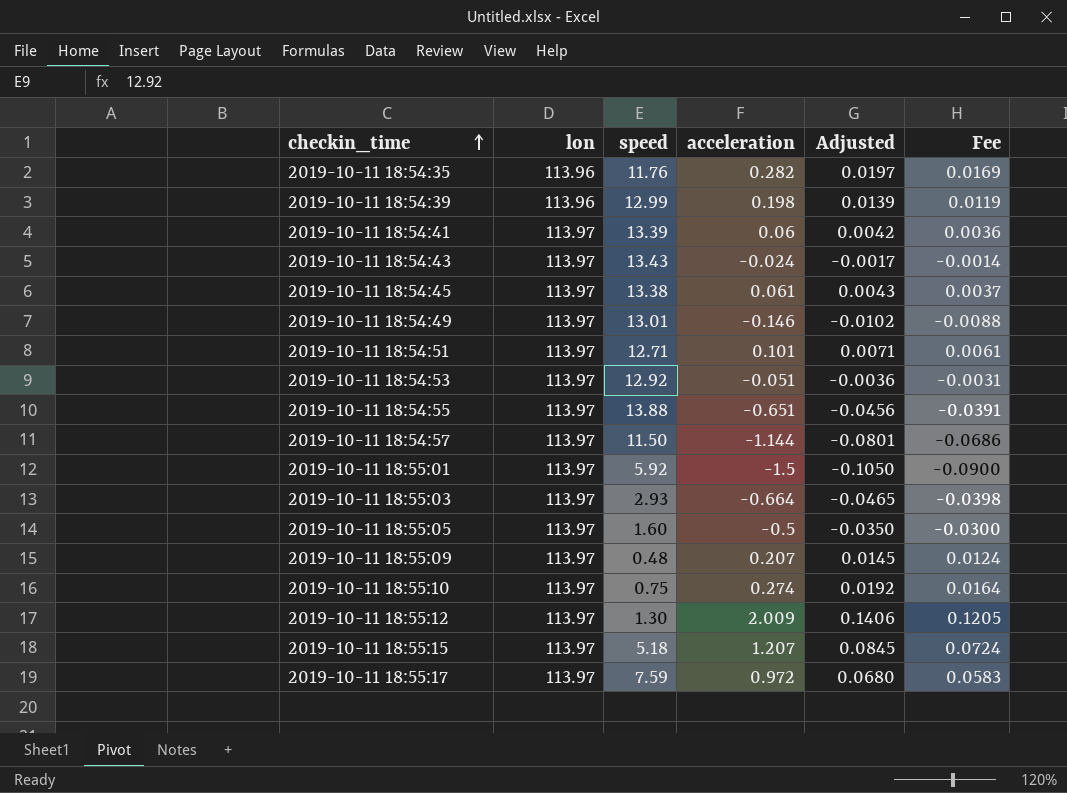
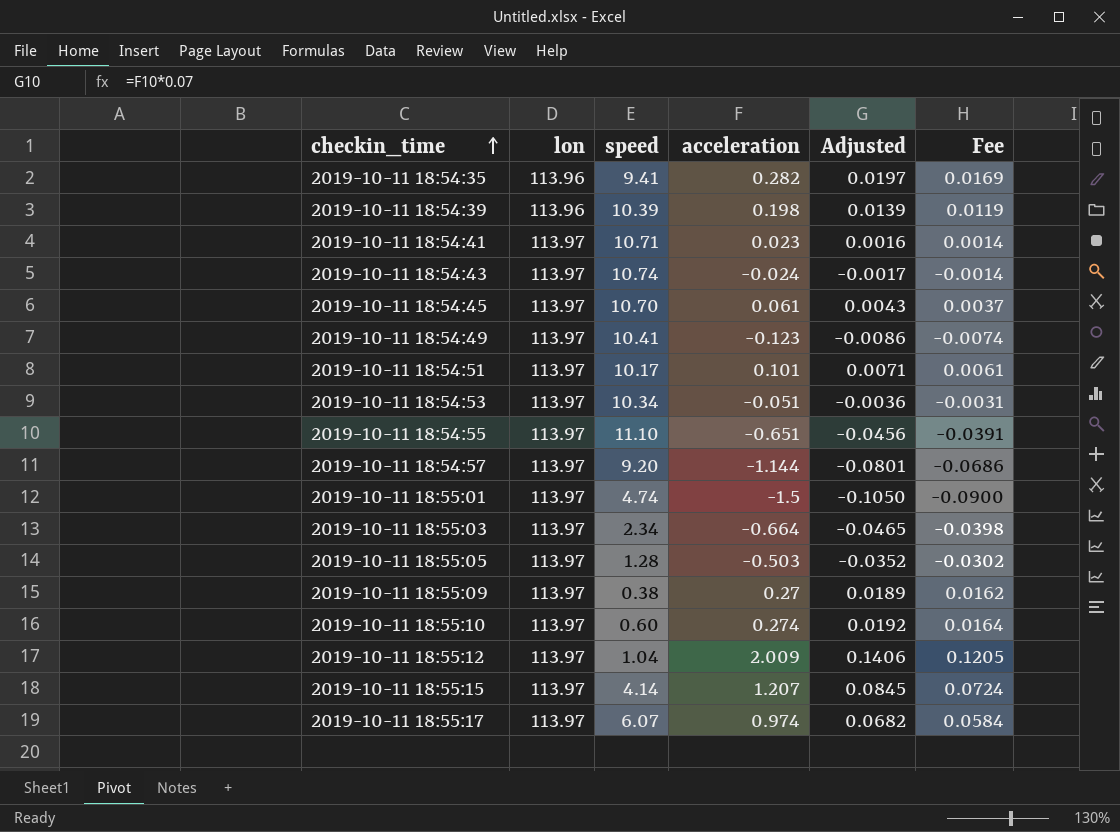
2019-10-11 18:54:35 | speed: 11.76 -> 9.41
2019-10-11 18:54:39 | speed: 12.99 -> 10.39
2019-10-11 18:54:41 | speed: 13.39 -> 10.71
2019-10-11 18:54:41 | acceleration: 0.06 -> 0.023
2019-10-11 18:54:41 | Adjusted: 0.0042 -> 0.0016
2019-10-11 18:54:41 | Fee: 0.0036 -> 0.0014
2019-10-11 18:54:43 | speed: 13.43 -> 10.74
2019-10-11 18:54:45 | speed: 13.38 -> 10.70
2019-10-11 18:54:49 | speed: 13.01 -> 10.41
2019-10-11 18:54:49 | acceleration: -0.146 -> -0.123
2019-10-11 18:54:49 | Adjusted: -0.0102 -> -0.0086
2019-10-11 18:54:49 | Fee: -0.0088 -> -0.0074
2019-10-11 18:54:51 | speed: 12.71 -> 10.17
2019-10-11 18:54:53 | speed: 12.92 -> 10.34
2019-10-11 18:54:55 | speed: 13.88 -> 11.10
2019-10-11 18:54:57 | speed: 11.50 -> 9.20
2019-10-11 18:55:01 | speed: 5.92 -> 4.74
2019-10-11 18:55:03 | speed: 2.93 -> 2.34
2019-10-11 18:55:05 | speed: 1.60 -> 1.28
2019-10-11 18:55:05 | acceleration: -0.5 -> -0.503
2019-10-11 18:55:05 | Adjusted: -0.0350 -> -0.0352
2019-10-11 18:55:05 | Fee: -0.0300 -> -0.0302
2019-10-11 18:55:09 | speed: 0.48 -> 0.38
2019-10-11 18:55:09 | acceleration: 0.207 -> 0.27
2019-10-11 18:55:09 | Adjusted: 0.0145 -> 0.0189
2019-10-11 18:55:09 | Fee: 0.0124 -> 0.0162
2019-10-11 18:55:10 | speed: 0.75 -> 0.60
2019-10-11 18:55:12 | speed: 1.30 -> 1.04
2019-10-11 18:55:15 | speed: 5.18 -> 4.14
2019-10-11 18:55:17 | speed: 7.59 -> 6.07
2019-10-11 18:55:17 | acceleration: 0.972 -> 0.974
2019-10-11 18:55:17 | Adjusted: 0.0680 -> 0.0682
2019-10-11 18:55:17 | Fee: 0.0583 -> 0.0584

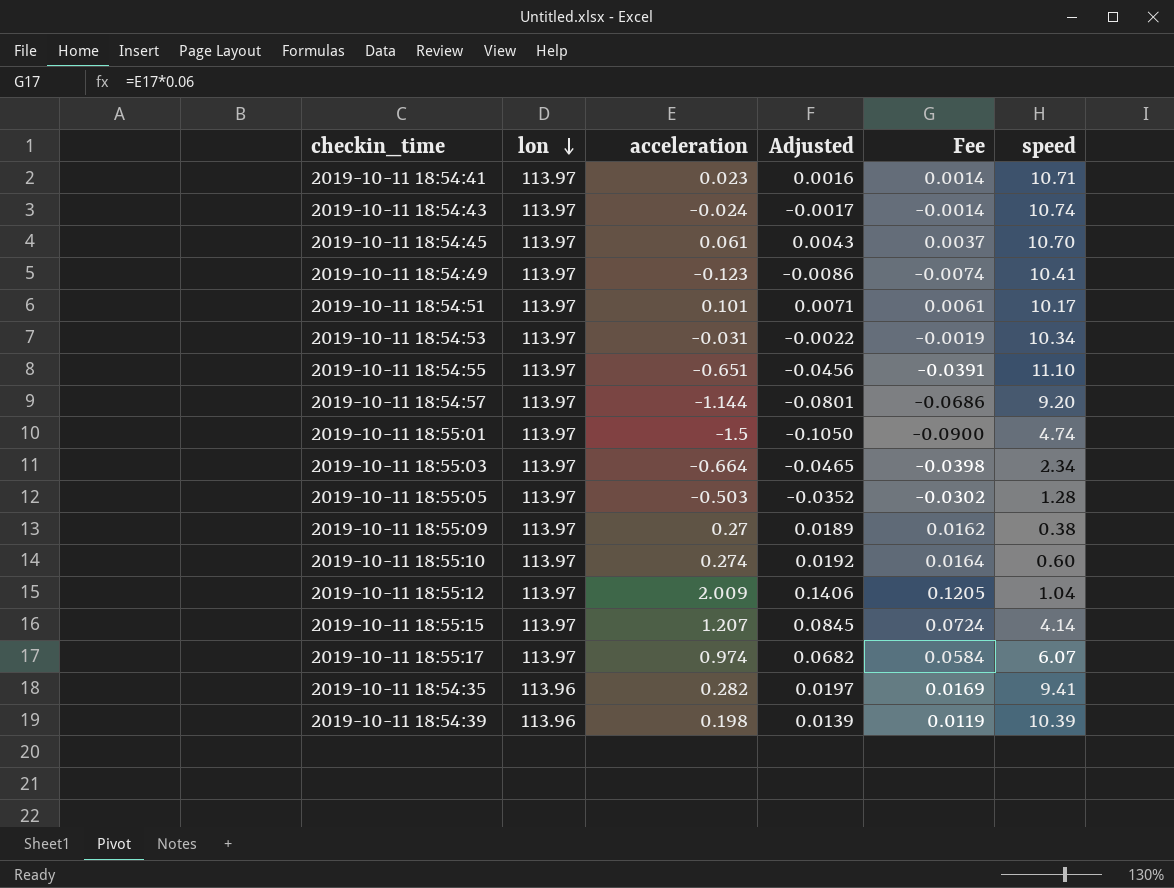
row order: checkin_time ascending -> lon descending
column speed | position: 3 -> 6
2019-10-11 18:54:53 | acceleration: -0.051 -> -0.031
2019-10-11 18:54:53 | Adjusted: -0.0036 -> -0.0022
2019-10-11 18:54:53 | Fee: -0.0031 -> -0.0019

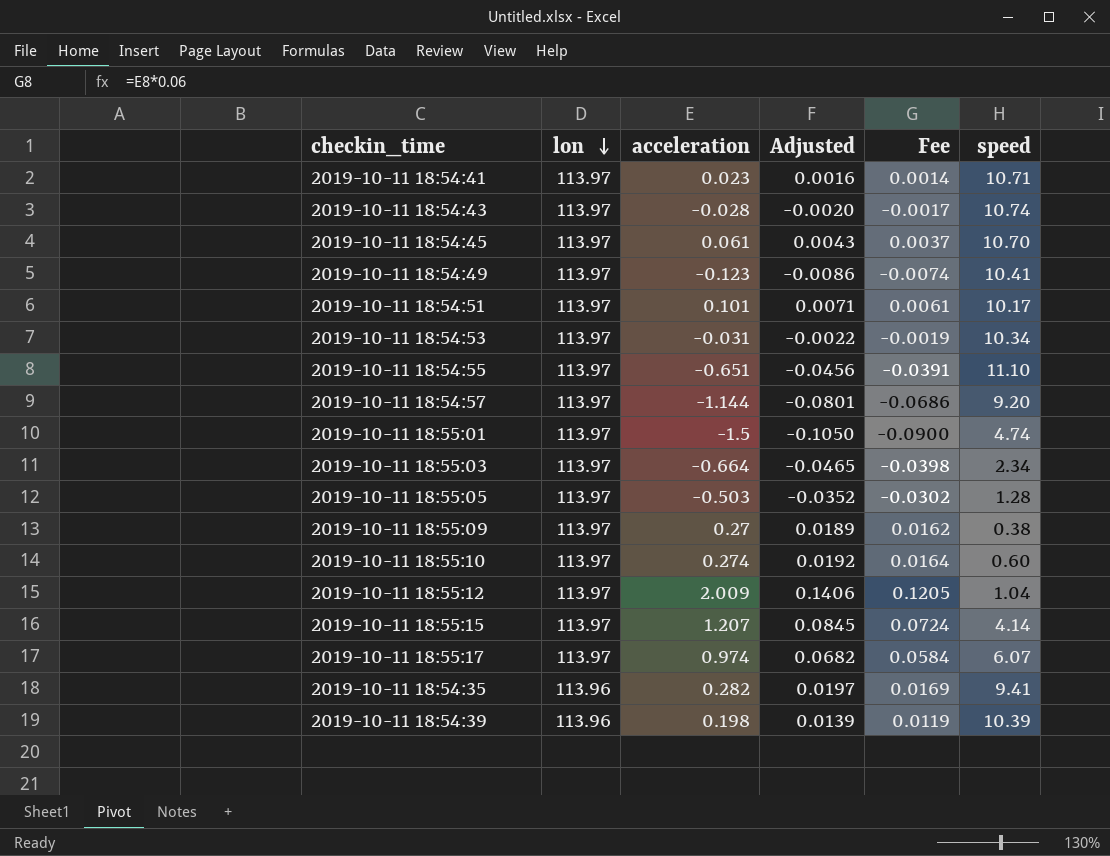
2019-10-11 18:54:43 | acceleration: -0.024 -> -0.028
2019-10-11 18:54:43 | Adjusted: -0.0017 -> -0.0020
2019-10-11 18:54:43 | Fee: -0.0014 -> -0.0017

